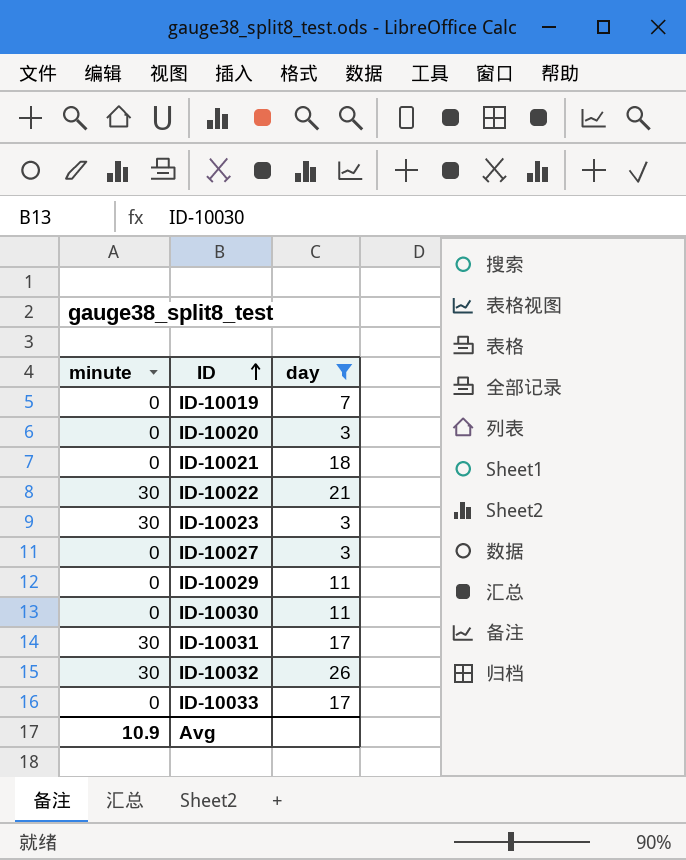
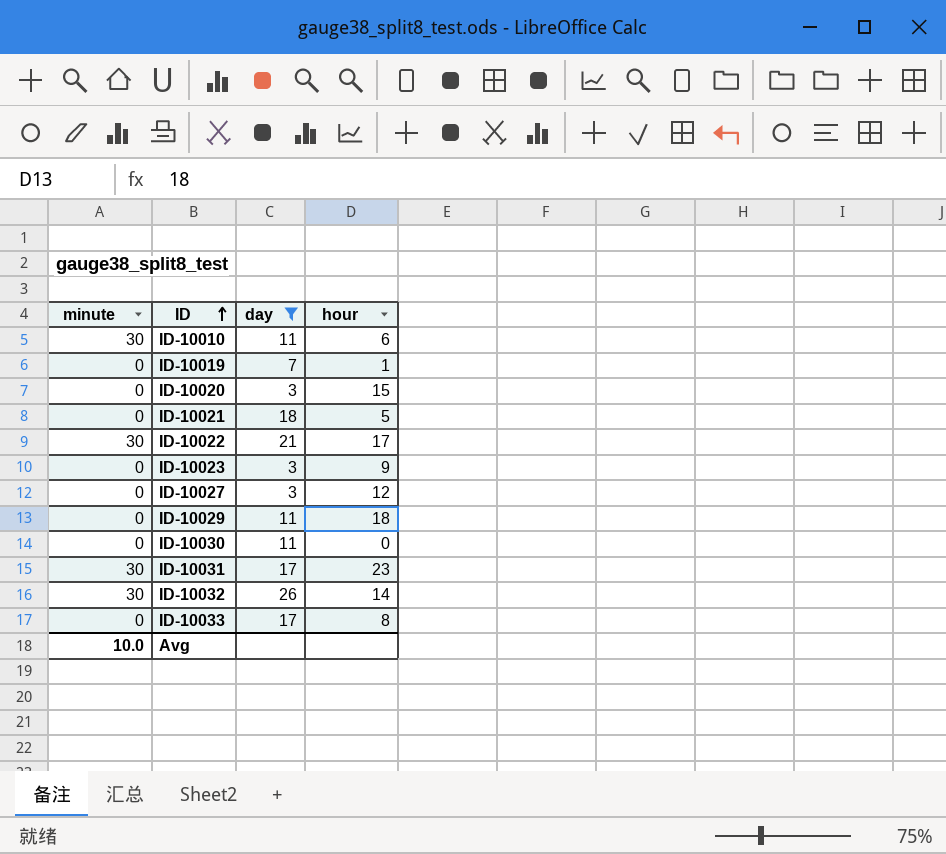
column hour | position: none -> 4
row ID-10010: none -> 30 | 11 | 6
ID-10023 | minute: 30 -> 0
Avg | minute: 10.9 -> 10.0

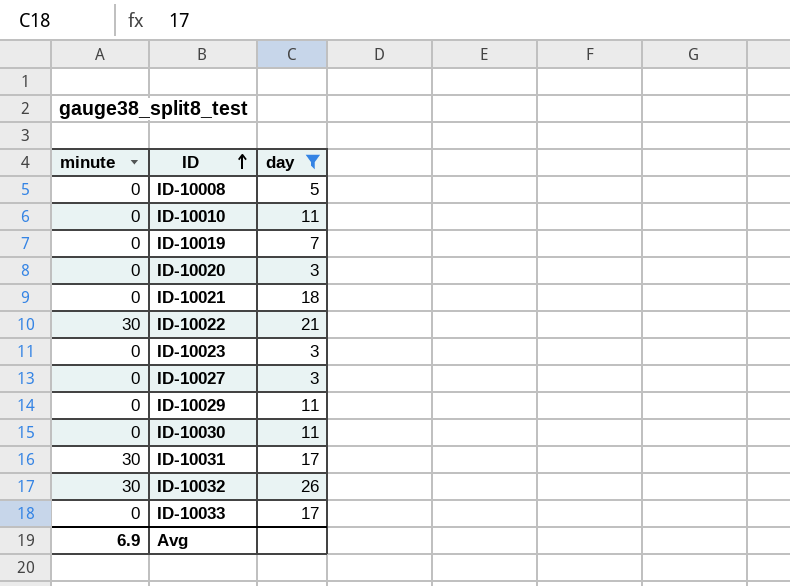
column hour | position: 4 -> none
row ID-10008: none -> 0 | 5
ID-10010 | minute: 30 -> 0
Avg | minute: 10.0 -> 6.9

